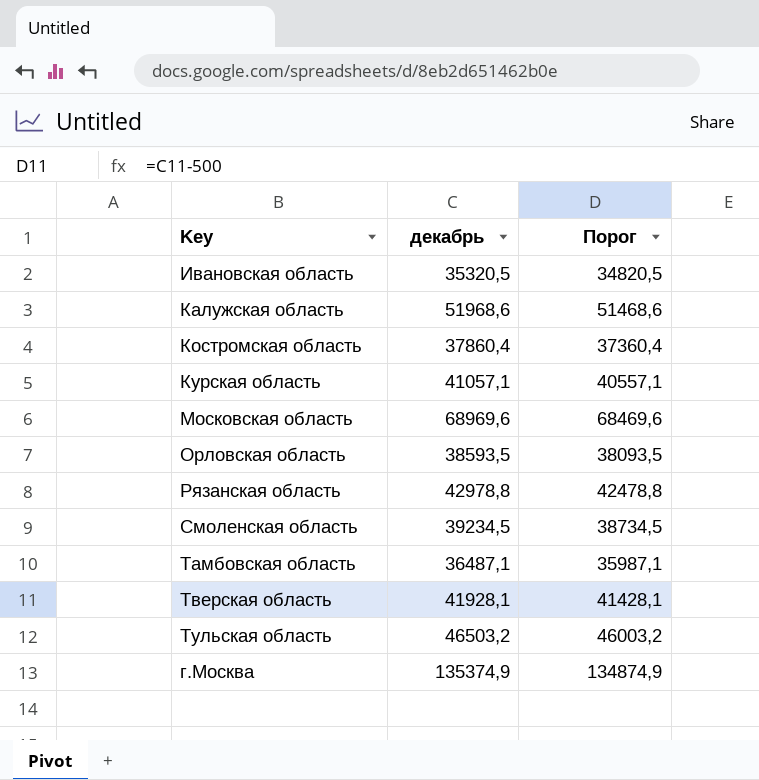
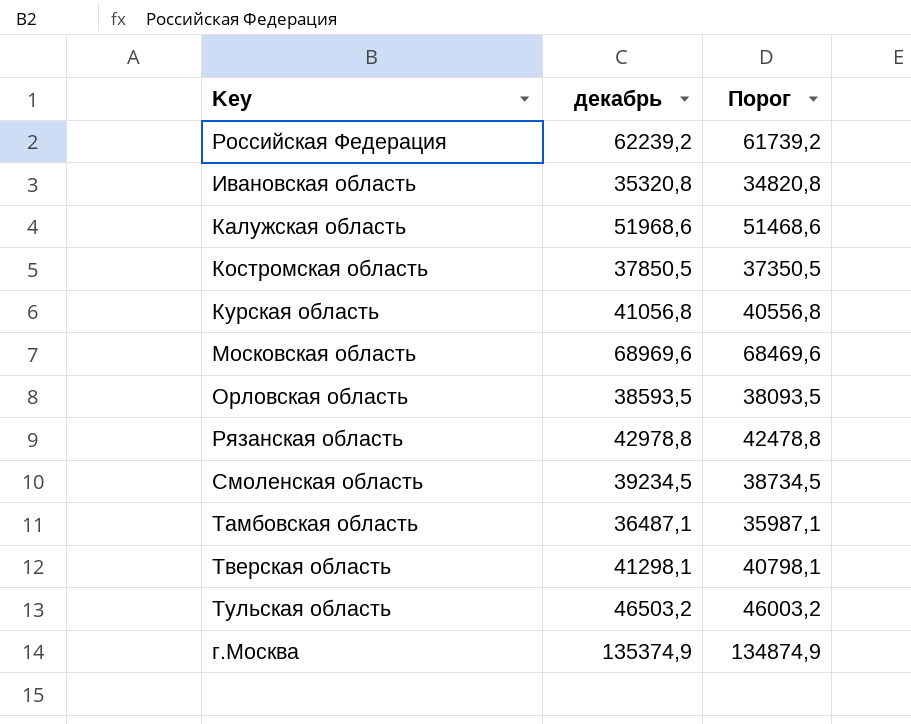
row Российская Федерация: none -> 62239,2 | 61739,2
Ивановская область | декабрь: 35320,5 -> 35320,8
Ивановская область | Порог: 34820,5 -> 34820,8
Костромская область | декабрь: 37860,4 -> 37850,5
Костромская область | Порог: 37360,4 -> 37350,5
Курская область | декабрь: 41057,1 -> 41056,8
Курская область | Порог: 40557,1 -> 40556,8
Тверская область | декабрь: 41928,1 -> 41298,1
Тверская область | Порог: 41428,1 -> 40798,1

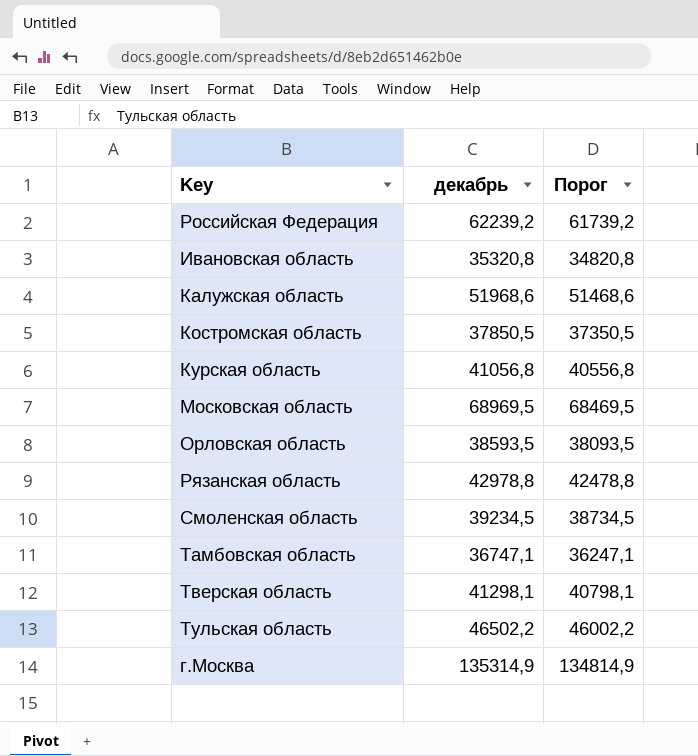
Московская область | декабрь: 68969,6 -> 68969,5
Московская область | Порог: 68469,6 -> 68469,5
Тамбовская область | декабрь: 36487,1 -> 36747,1
Тамбовская область | Порог: 35987,1 -> 36247,1
Тульская область | декабрь: 46503,2 -> 46502,2
Тульская область | Порог: 46003,2 -> 46002,2
г.Москва | декабрь: 135374,9 -> 135314,9
г.Москва | Порог: 134874,9 -> 134814,9

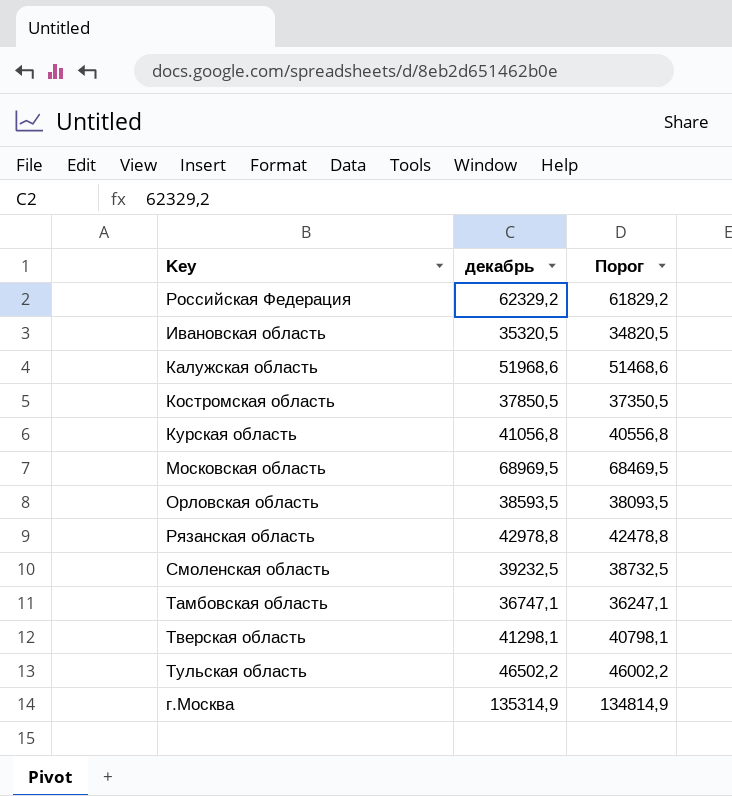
Российская Федерация | декабрь: 62239,2 -> 62329,2
Российская Федерация | Порог: 61739,2 -> 61829,2
Ивановская область | декабрь: 35320,8 -> 35320,5
Ивановская область | Порог: 34820,8 -> 34820,5
Смоленская область | декабрь: 39234,5 -> 39232,5
Смоленская область | Порог: 38734,5 -> 38732,5

